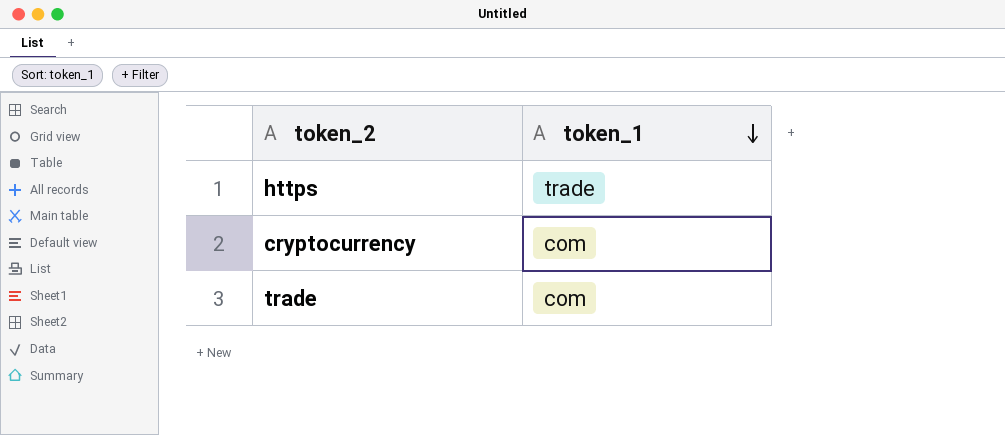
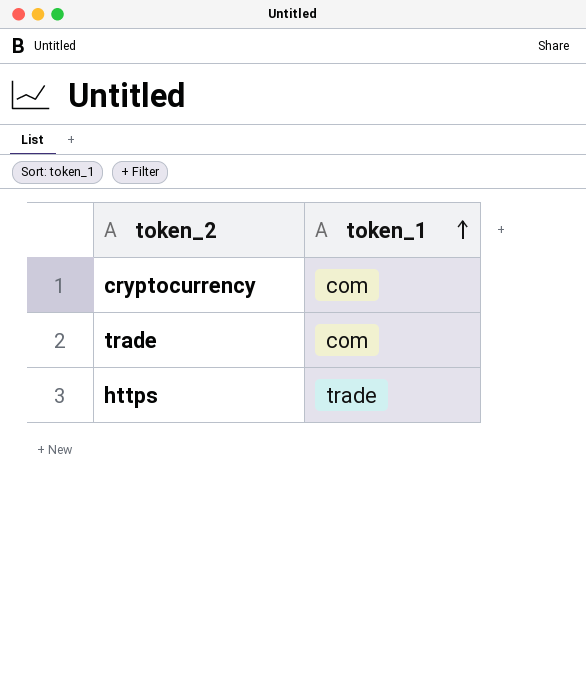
row order: token_1 descending -> token_1 ascending

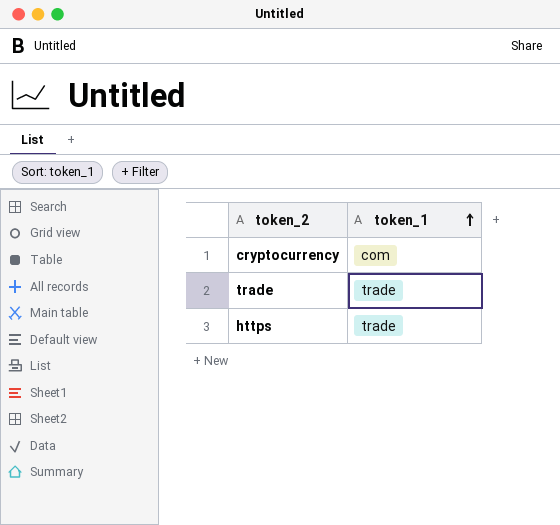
trade | token_1: com -> trade

